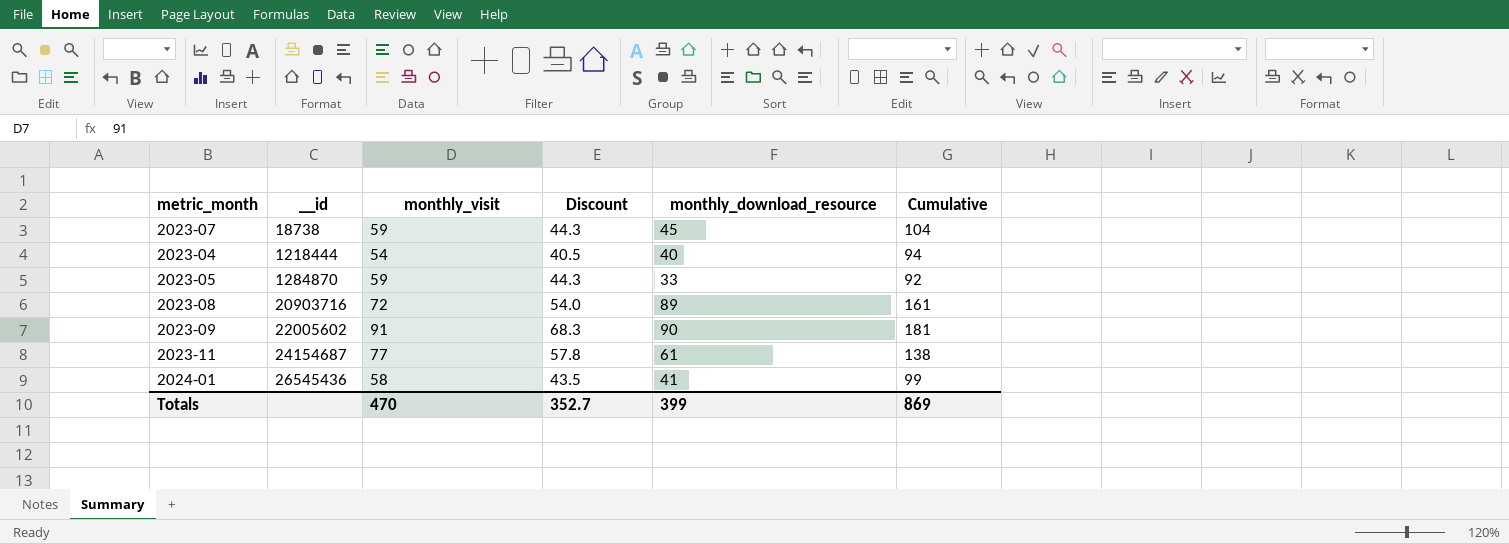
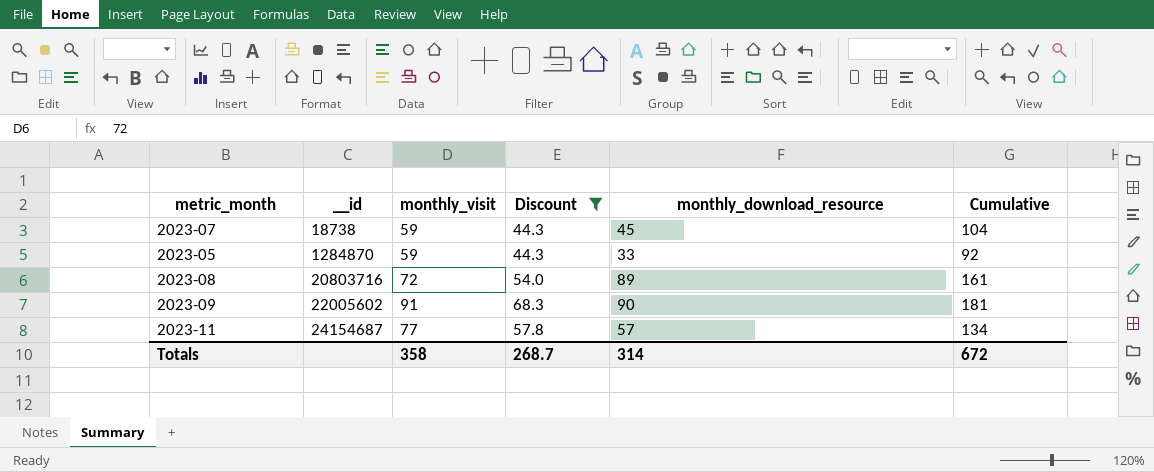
filter: none -> Discount >= 44.3
2023-08 | __id: 20903716 -> 20803716
2023-11 | monthly_download_resource: 61 -> 57
2023-11 | Cumulative: 138 -> 134
Totals | monthly_visit: 470 -> 358
Totals | Discount: 352.7 -> 268.7
Totals | monthly_download_resource: 399 -> 314
Totals | Cumulative: 869 -> 672

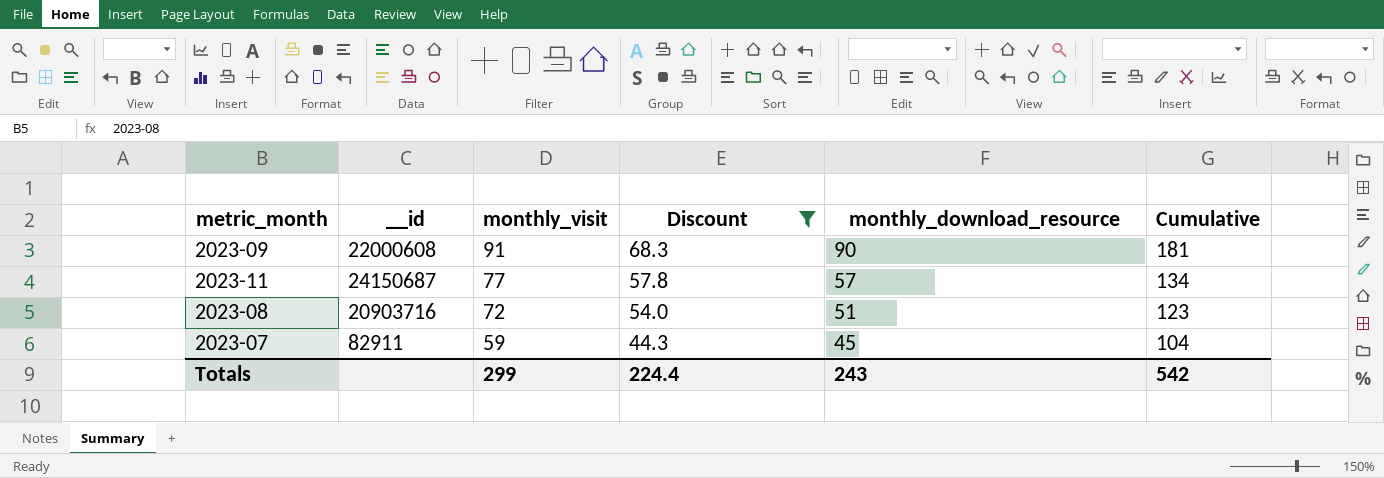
row order: __id ascending -> monthly_visit descending
row 2023-05: 1284870 | 59 | 44.3 | 33 | 92 -> none
2023-09 | __id: 22005602 -> 22000608
2023-11 | __id: 24154687 -> 24150687
2023-08 | __id: 20803716 -> 20903716
2023-08 | monthly_download_resource: 89 -> 51
2023-08 | Cumulative: 161 -> 123
2023-07 | __id: 18738 -> 82911
Totals | monthly_visit: 358 -> 299
Totals | Discount: 268.7 -> 224.4
Totals | monthly_download_resource: 314 -> 243
Totals | Cumulative: 672 -> 542

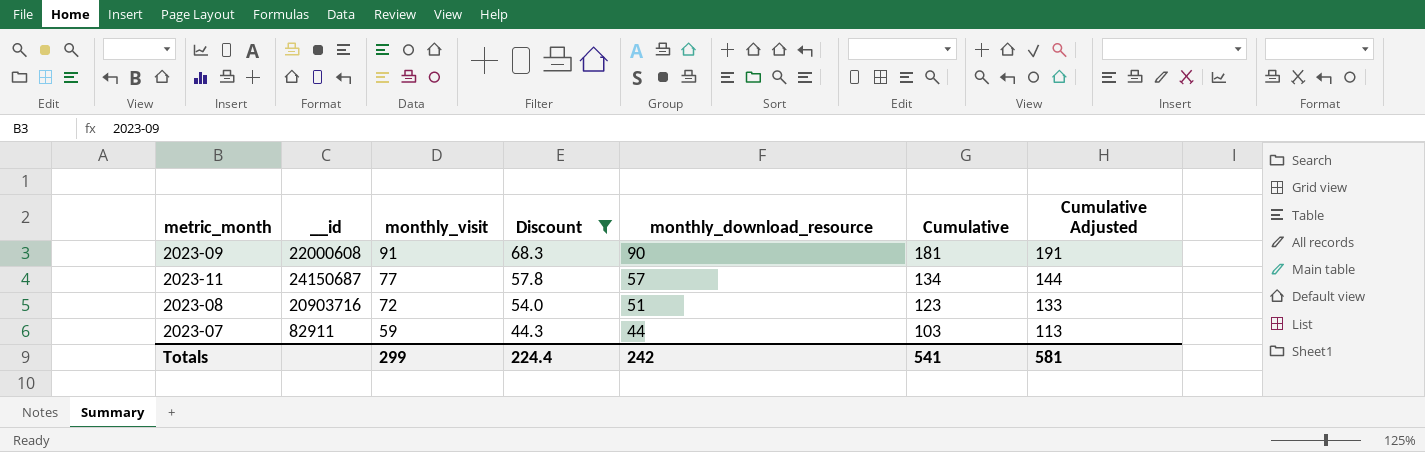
column Cumulative Adjusted | formula: none -> [Cumulative] + 10
2023-07 | monthly_download_resource: 45 -> 44
2023-07 | Cumulative: 104 -> 103
Totals | monthly_download_resource: 243 -> 242
Totals | Cumulative: 542 -> 541

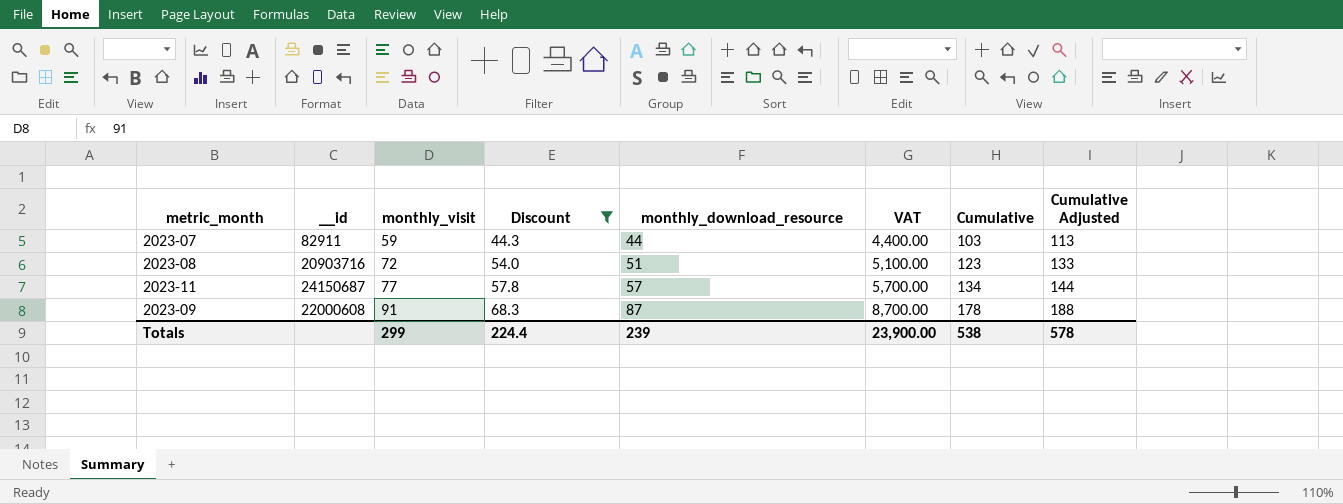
row order: monthly_visit descending -> monthly_visit ascending
column VAT | formula: none -> [monthly_download_resource] * 100
2023-09 | monthly_download_resource: 90 -> 87
2023-09 | Cumulative: 181 -> 178
2023-09 | Cumulative Adjusted: 191 -> 188
Totals | monthly_download_resource: 242 -> 239
Totals | Cumulative: 541 -> 538
Totals | Cumulative Adjusted: 581 -> 578

